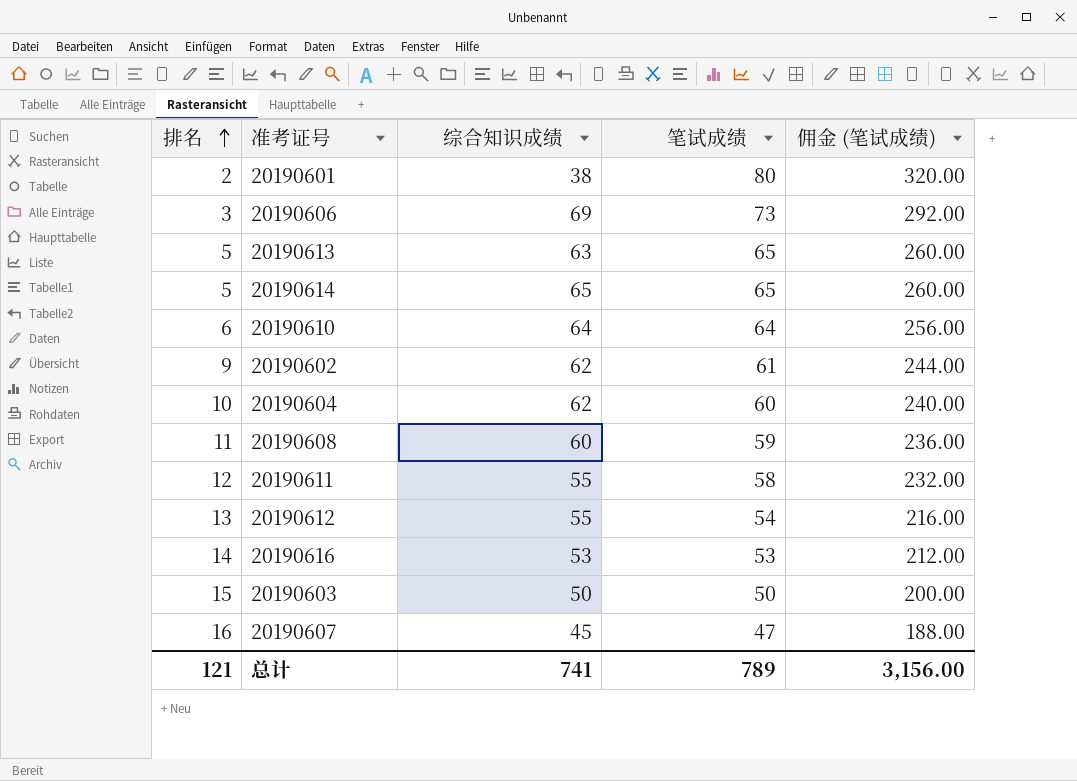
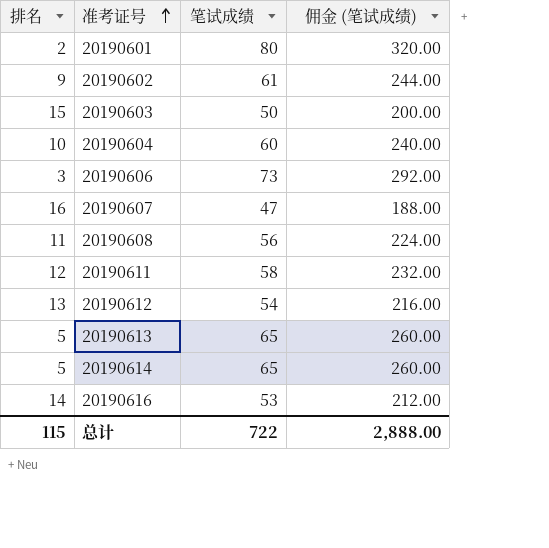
row order: 排名 ascending -> 准考证号 ascending
column 综合知识成绩 | position: 3 -> none
row 20190610: 6 | 64 | 64 | 256.00 -> none
20190608 | 笔试成绩: 59 -> 56
20190608 | 佣金 (笔试成绩): 236.00 -> 224.00
总计 | 排名: 121 -> 115
总计 | 笔试成绩: 789 -> 722
总计 | 佣金 (笔试成绩): 3,156.00 -> 2,888.00

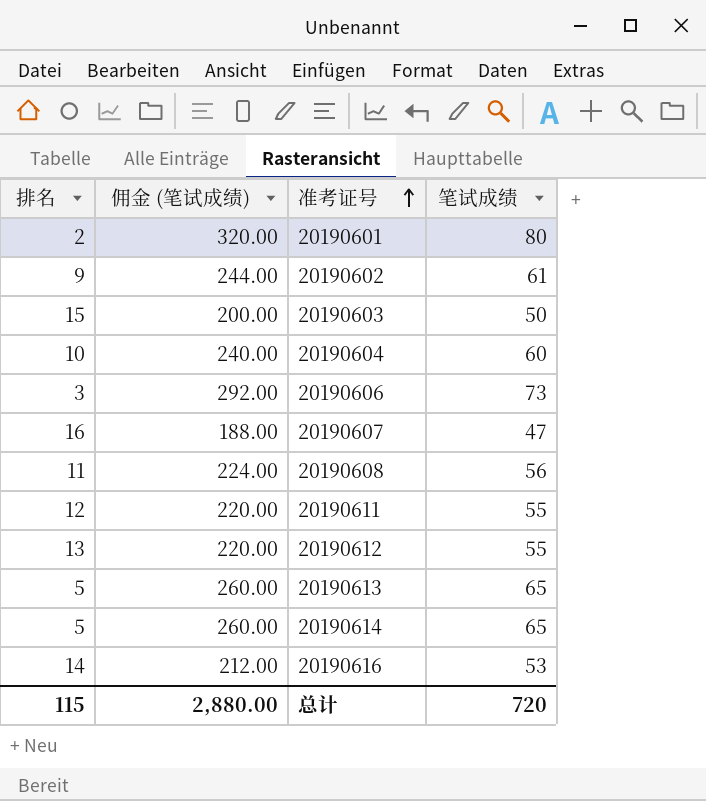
column 佣金 (笔试成绩) | position: 4 -> 2
20190611 | 佣金 (笔试成绩): 232.00 -> 220.00
20190611 | 笔试成绩: 58 -> 55
20190612 | 佣金 (笔试成绩): 216.00 -> 220.00
20190612 | 笔试成绩: 54 -> 55
总计 | 佣金 (笔试成绩): 2,888.00 -> 2,880.00
总计 | 笔试成绩: 722 -> 720

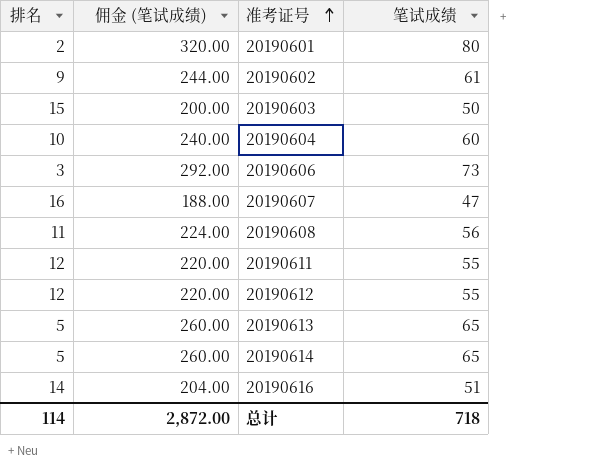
20190612 | 排名: 13 -> 12
20190616 | 佣金 (笔试成绩): 212.00 -> 204.00
20190616 | 笔试成绩: 53 -> 51
总计 | 排名: 115 -> 114
总计 | 佣金 (笔试成绩): 2,880.00 -> 2,872.00
总计 | 笔试成绩: 720 -> 718

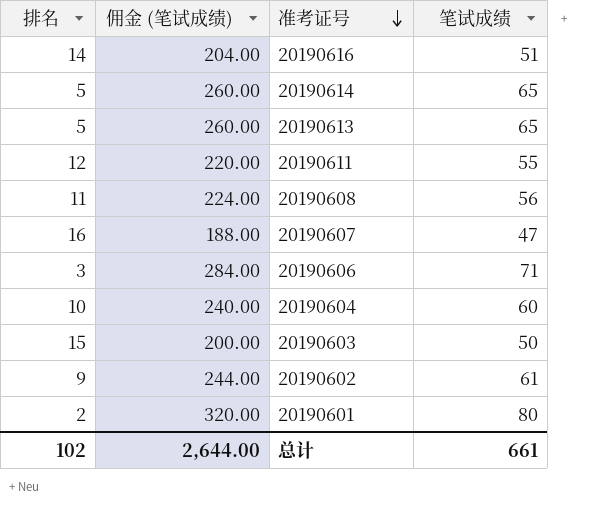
row order: 准考证号 ascending -> 准考证号 descending
row 20190612: 12 | 220.00 | 55 -> none
20190606 | 佣金 (笔试成绩): 292.00 -> 284.00
20190606 | 笔试成绩: 73 -> 71
总计 | 排名: 114 -> 102
总计 | 佣金 (笔试成绩): 2,872.00 -> 2,644.00
总计 | 笔试成绩: 718 -> 661

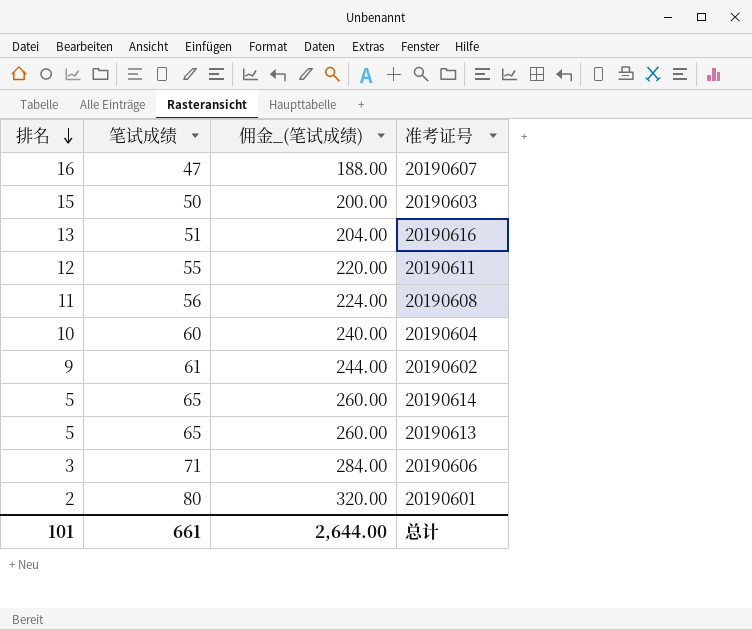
row order: 准考证号 descending -> 排名 descending
column 笔试成绩 | position: 4 -> 2
column name: 佣金 (笔试成绩) -> 佣金_(笔试成绩)
20190616 | 排名: 14 -> 13
总计 | 排名: 102 -> 101

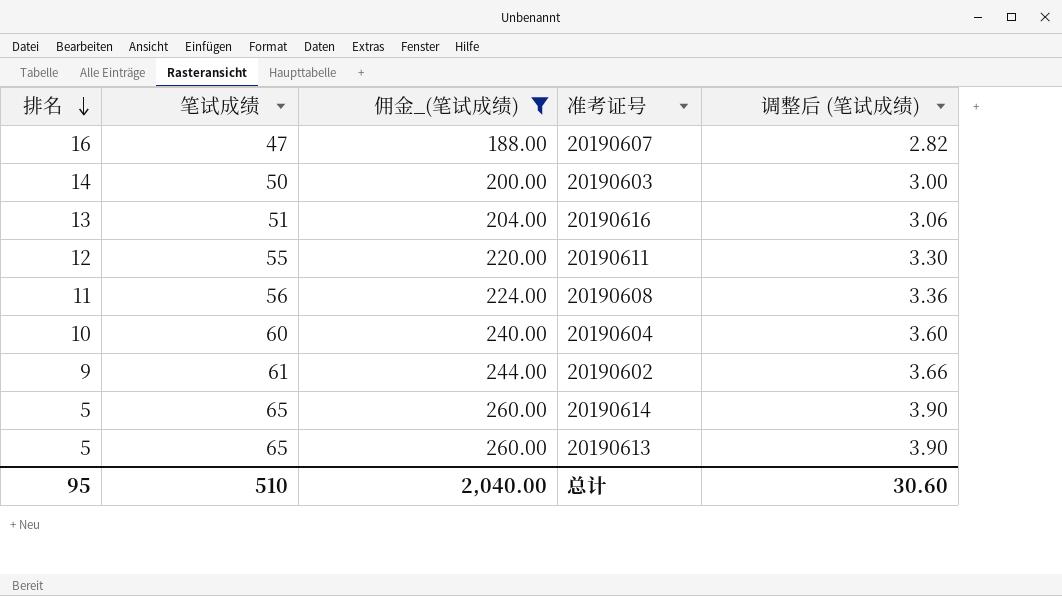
filter: none -> 佣金_(笔试成绩) <= 260.00
column 调整后 (笔试成绩) | formula: none -> [笔试成绩] * 0.06
20190603 | 排名: 15 -> 14
总计 | 排名: 101 -> 95
总计 | 笔试成绩: 661 -> 510
总计 | 佣金_(笔试成绩): 2,644.00 -> 2,040.00

